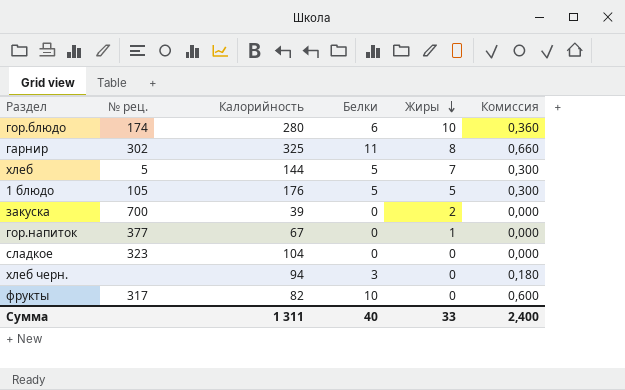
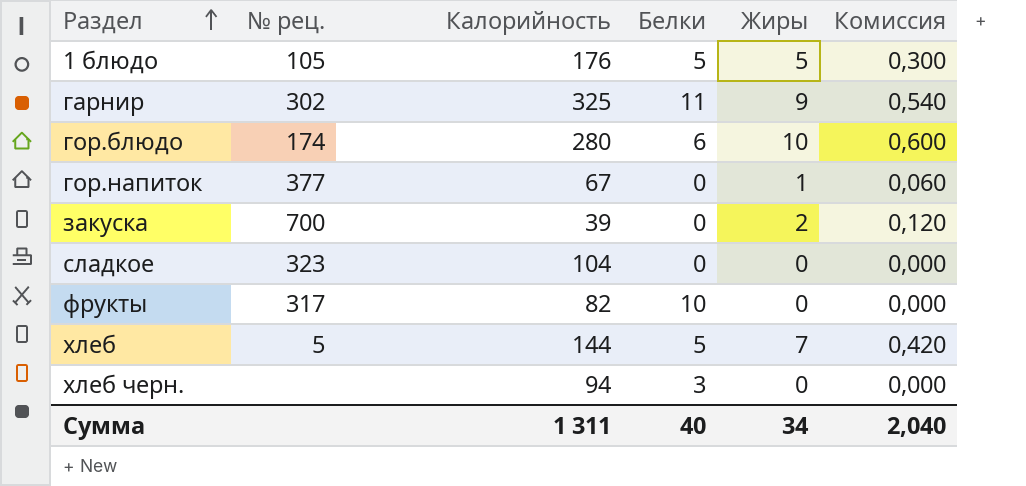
row order: Жиры descending -> Раздел ascending
column Комиссия | formula: [Белки] * 0,06 -> [Жиры] * 0,06
гарнир | Жиры: 8 -> 9
Сумма | Жиры: 33 -> 34
Сумма | Комиссия: 2,400 -> 2,040

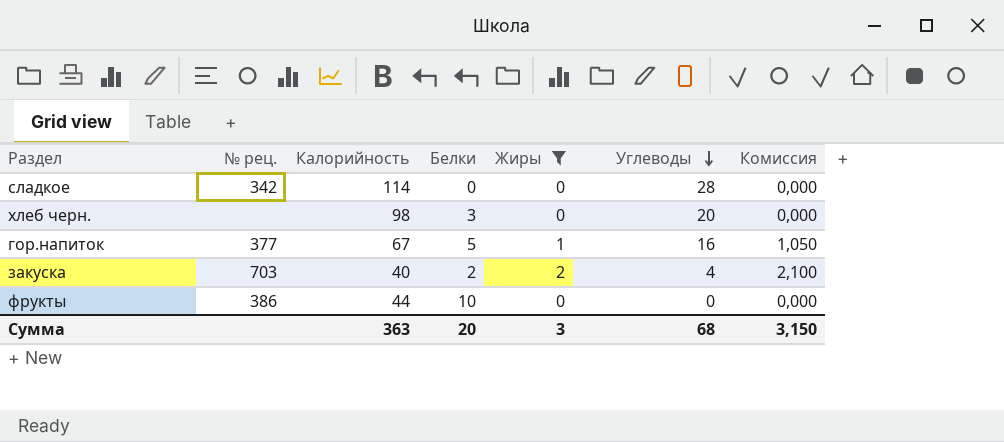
filter: none -> Жиры <= 2
row order: Раздел ascending -> Углеводы descending
column Углеводы | position: none -> 6
column Комиссия | formula: [Жиры] * 0,06 -> [Жиры] * 1,05
сладкое | № рец.: 323 -> 342
сладкое | Калорийность: 104 -> 114
хлеб черн. | Калорийность: 94 -> 98
гор.напиток | Белки: 0 -> 5
закуска | № рец.: 700 -> 703
закуска | Калорийность: 39 -> 40
закуска | Белки: 0 -> 2
фрукты | № рец.: 317 -> 386
фрукты | Калорийность: 82 -> 44
Сумма | Калорийность: 1 311 -> 363
Сумма | Белки: 40 -> 20
Сумма | Жиры: 34 -> 3
Сумма | Комиссия: 2,040 -> 3,150

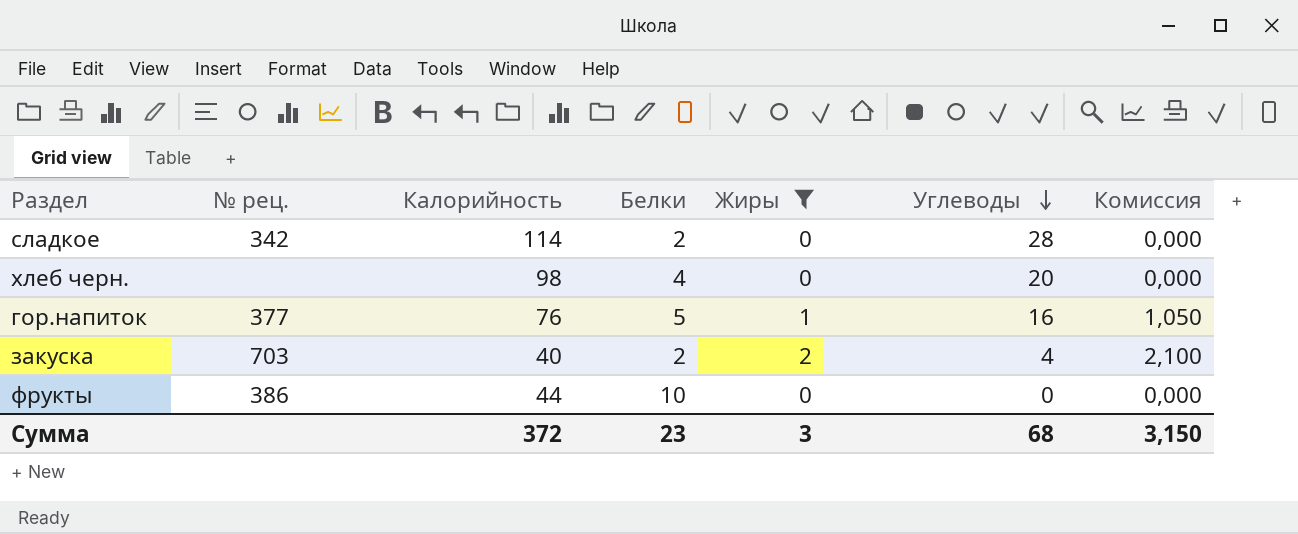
сладкое | Белки: 0 -> 2
хлеб черн. | Белки: 3 -> 4
гор.напиток | Калорийность: 67 -> 76
Сумма | Калорийность: 363 -> 372
Сумма | Белки: 20 -> 23

